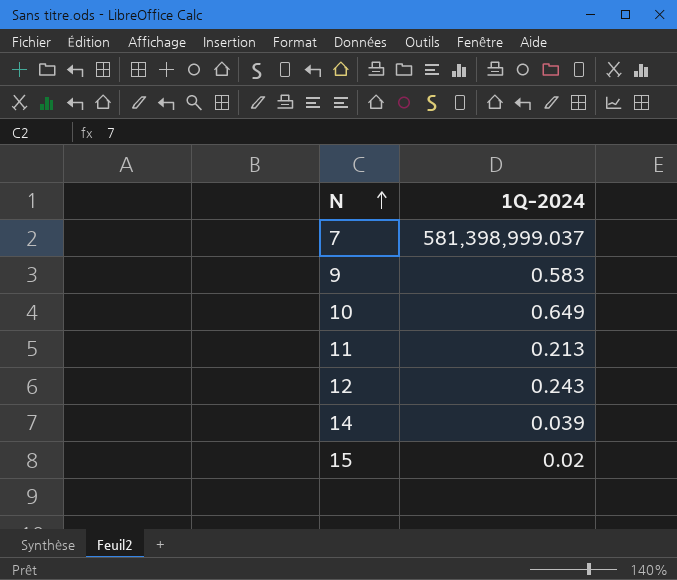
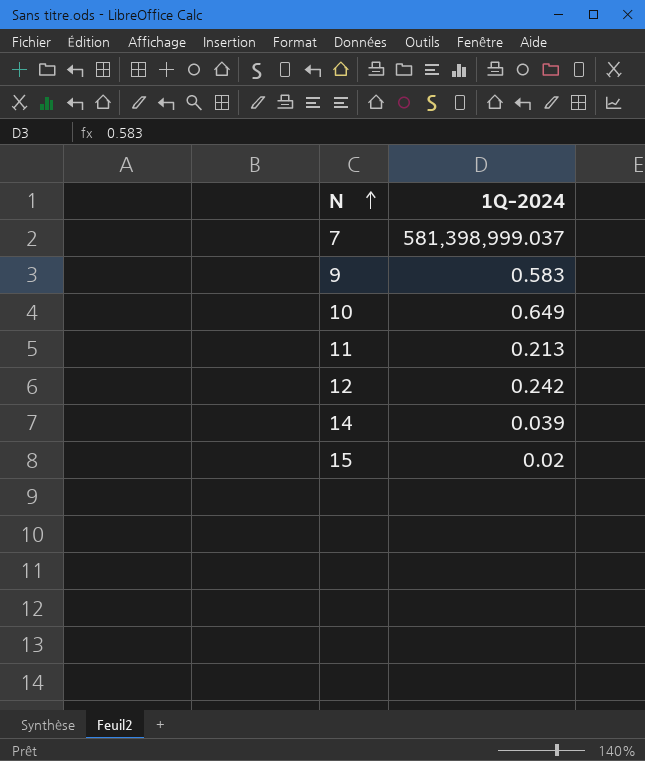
12 | 1Q-2024: 0.243 -> 0.242

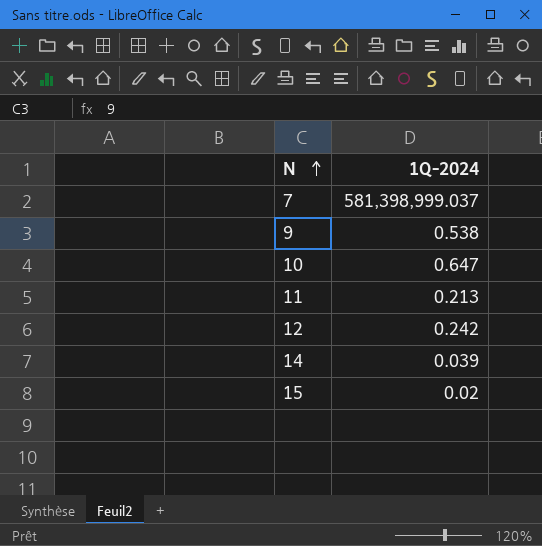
9 | 1Q-2024: 0.583 -> 0.538
10 | 1Q-2024: 0.649 -> 0.647

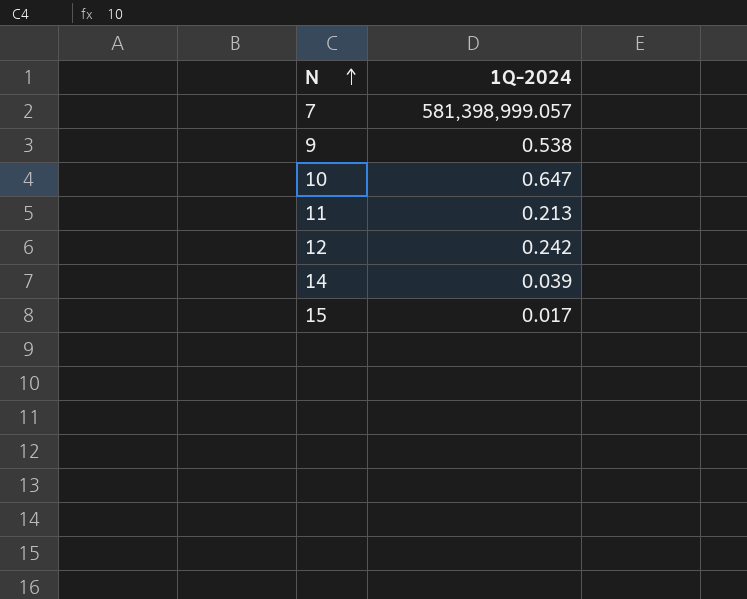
7 | 1Q-2024: 581,398,999.037 -> 581,398,999.057
15 | 1Q-2024: 0.02 -> 0.017

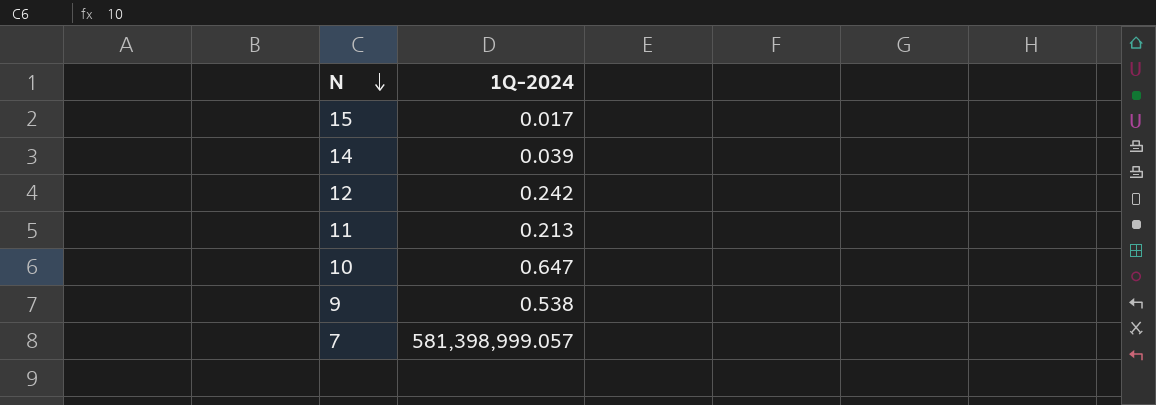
row order: N ascending -> N descending

